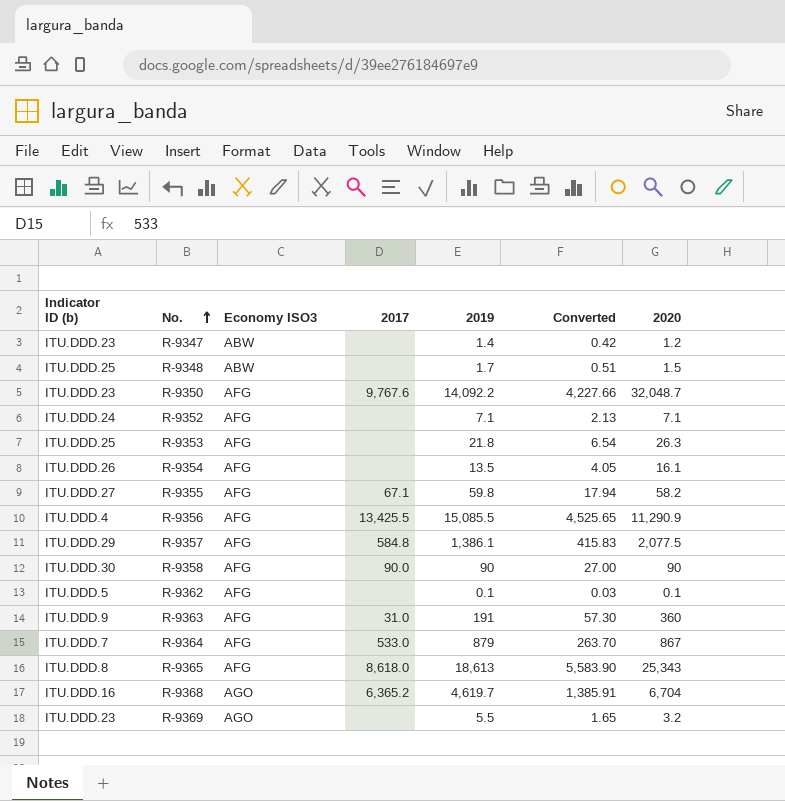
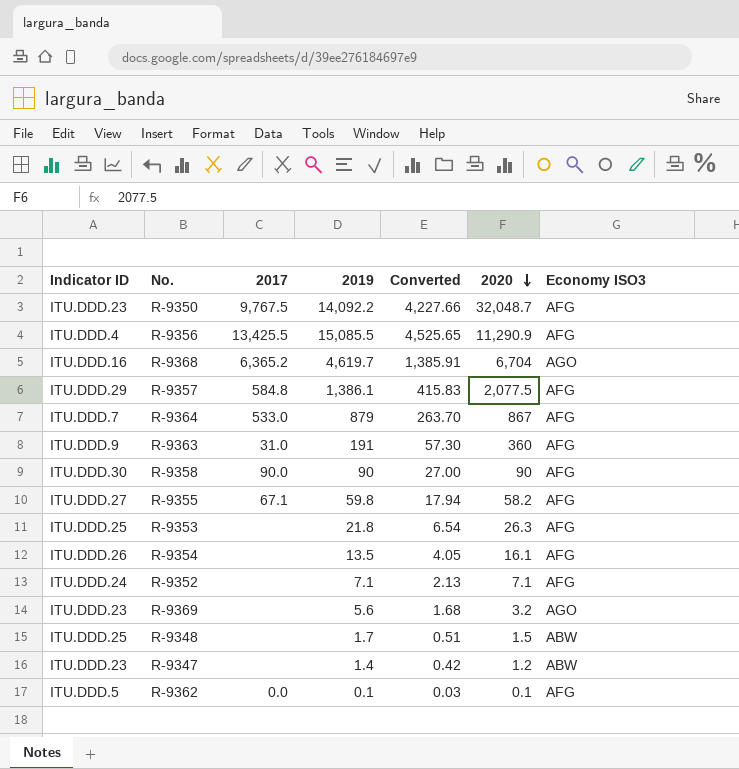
row order: No. ascending -> 2020 descending
column name: Indicator ID (b) -> Indicator ID
column Economy ISO3 | position: 3 -> 7
row R-9365: ITU.DDD.8 | AFG | 8,618.0 | 18,613 | 5,583.90 | 25,343 -> none
R-9350 | 2017: 9,767.6 -> 9,767.5
R-9369 | 2019: 5.5 -> 5.6
R-9369 | Converted: 1.65 -> 1.68
R-9362 | 2017: none -> 0.0

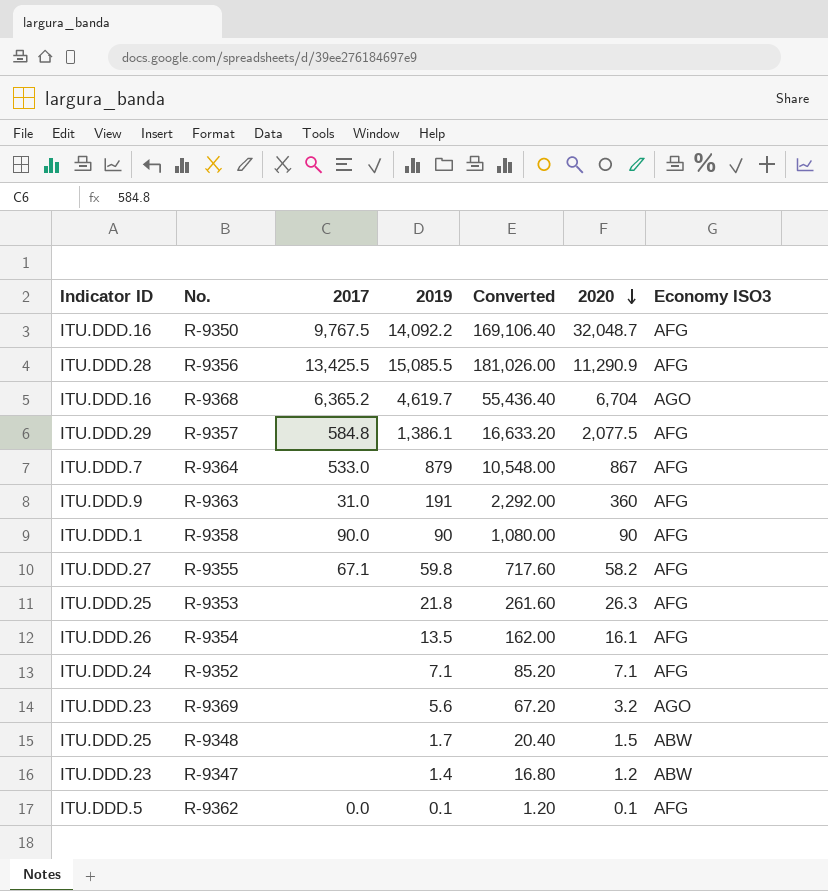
column Converted | formula: [2019] * 0.3 -> [2019] * 12
R-9350 | Indicator ID: ITU.DDD.23 -> ITU.DDD.16
R-9356 | Indicator ID: ITU.DDD.4 -> ITU.DDD.28
R-9358 | Indicator ID: ITU.DDD.30 -> ITU.DDD.1

